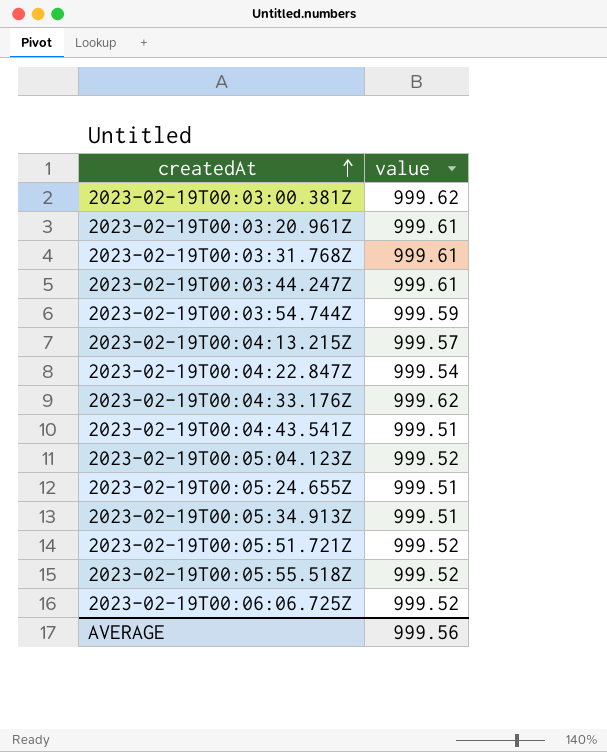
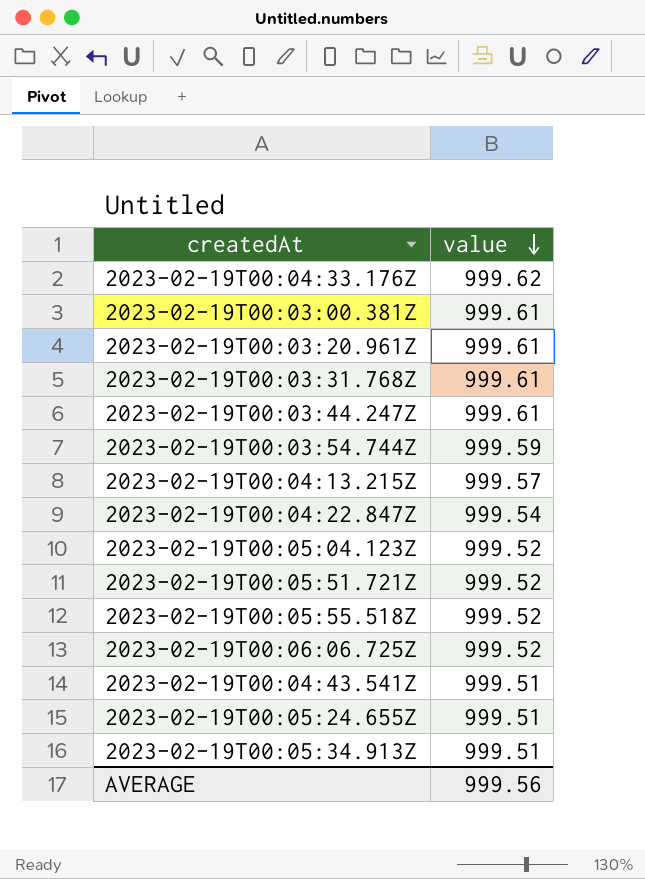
row order: createdAt ascending -> value descending
2023-02-19T00:03:00.381Z | value: 999.62 -> 999.61

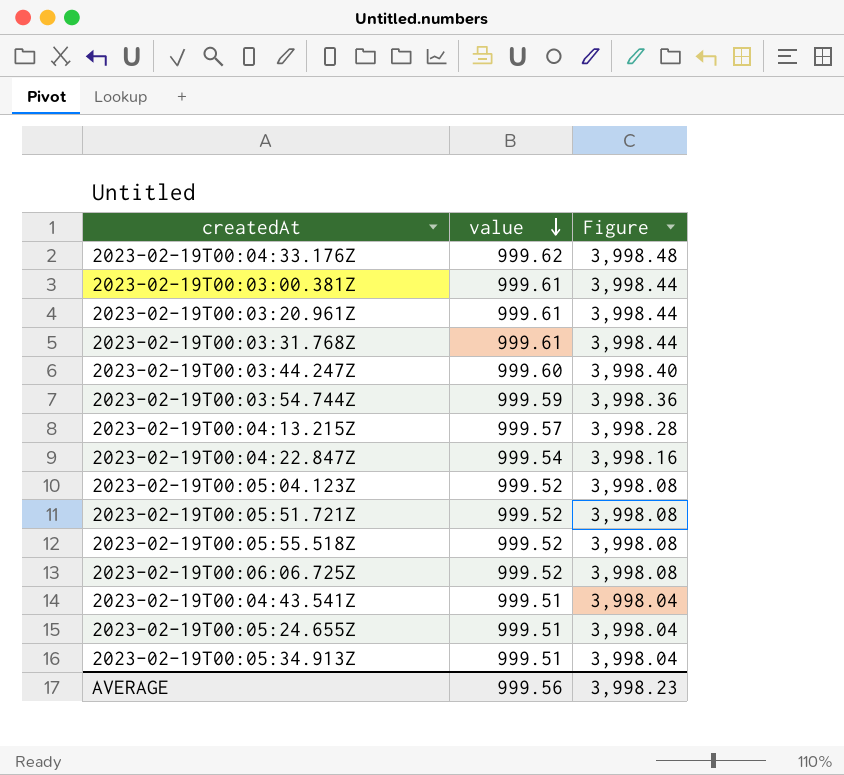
column Figure | formula: none -> [value] * 4
2023-02-19T00:03:44.247Z | value: 999.61 -> 999.60

